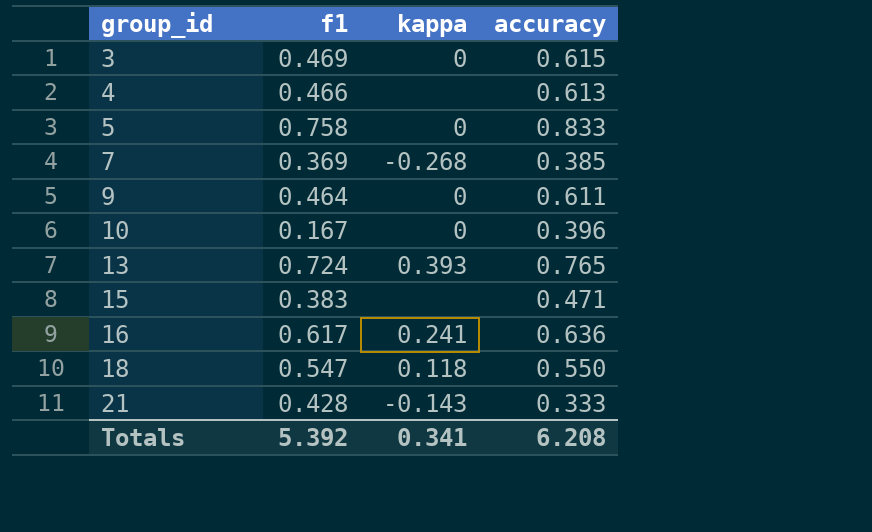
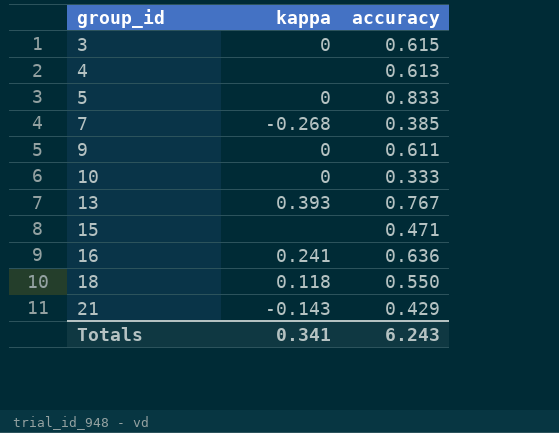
column f1 | position: 2 -> none
10 | accuracy: 0.396 -> 0.333
13 | accuracy: 0.765 -> 0.767
21 | accuracy: 0.333 -> 0.429
Totals | accuracy: 6.208 -> 6.243

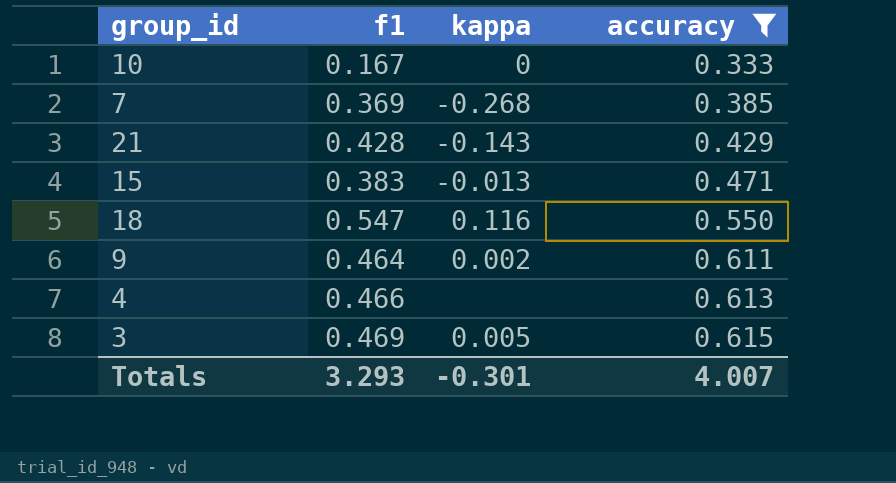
filter: none -> accuracy <= 0.615
row order: group_id ascending -> accuracy ascending
column f1 | position: none -> 2
15 | kappa: none -> -0.013
18 | kappa: 0.118 -> 0.116
9 | kappa: 0 -> 0.002
3 | kappa: 0 -> 0.005
Totals | kappa: 0.341 -> -0.301
Totals | accuracy: 6.243 -> 4.007

